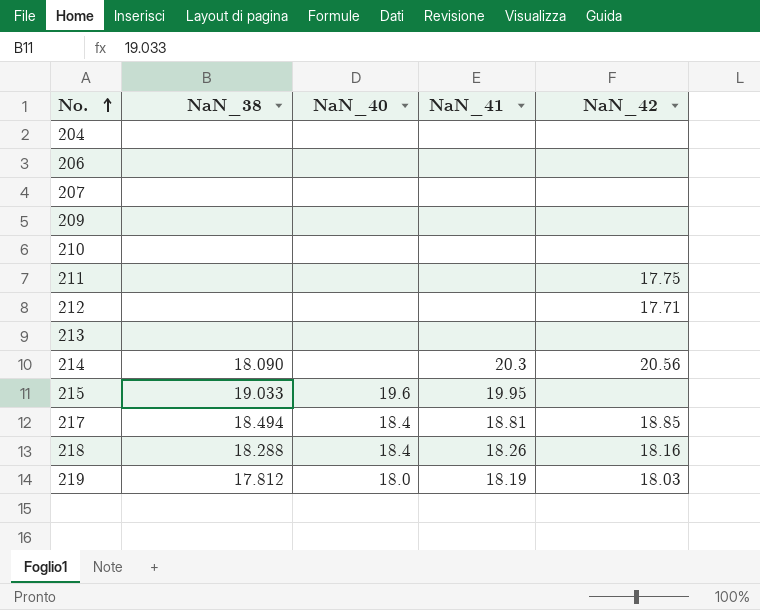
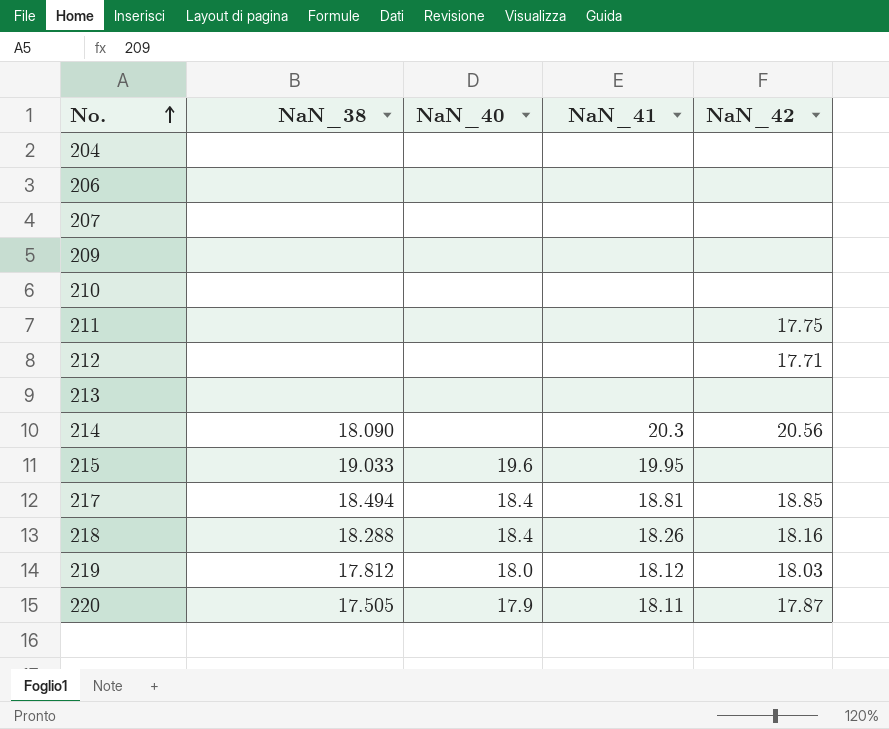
219 | NaN_41: 18.19 -> 18.12
row 220: none -> 17.505 | 17.9 | 18.11 | 17.87

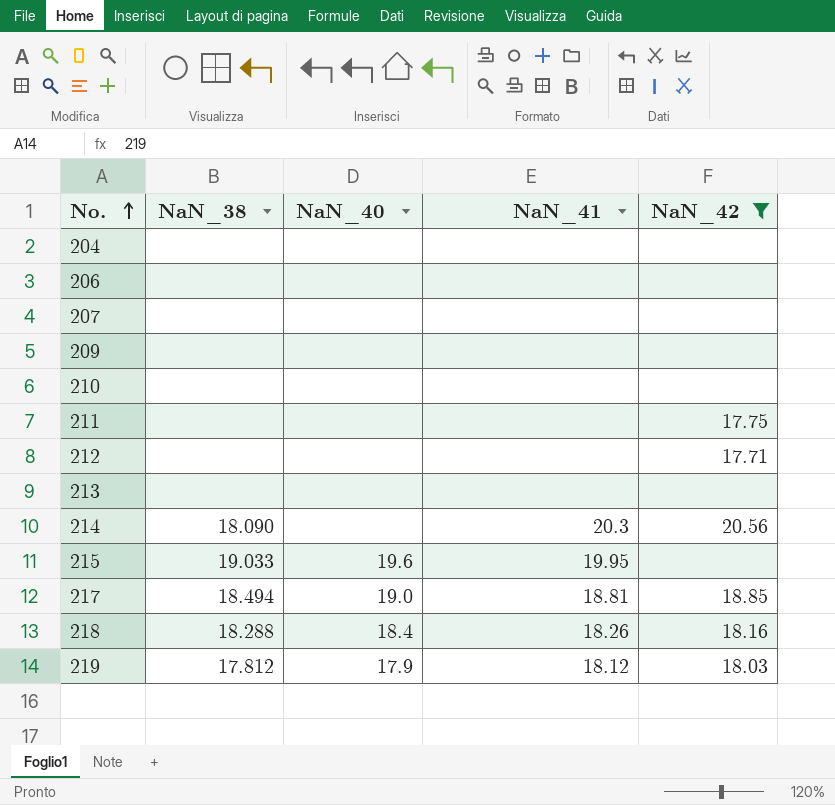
filter: none -> NaN_42 != 17.87
217 | NaN_40: 18.4 -> 19.0
219 | NaN_40: 18.0 -> 17.9

